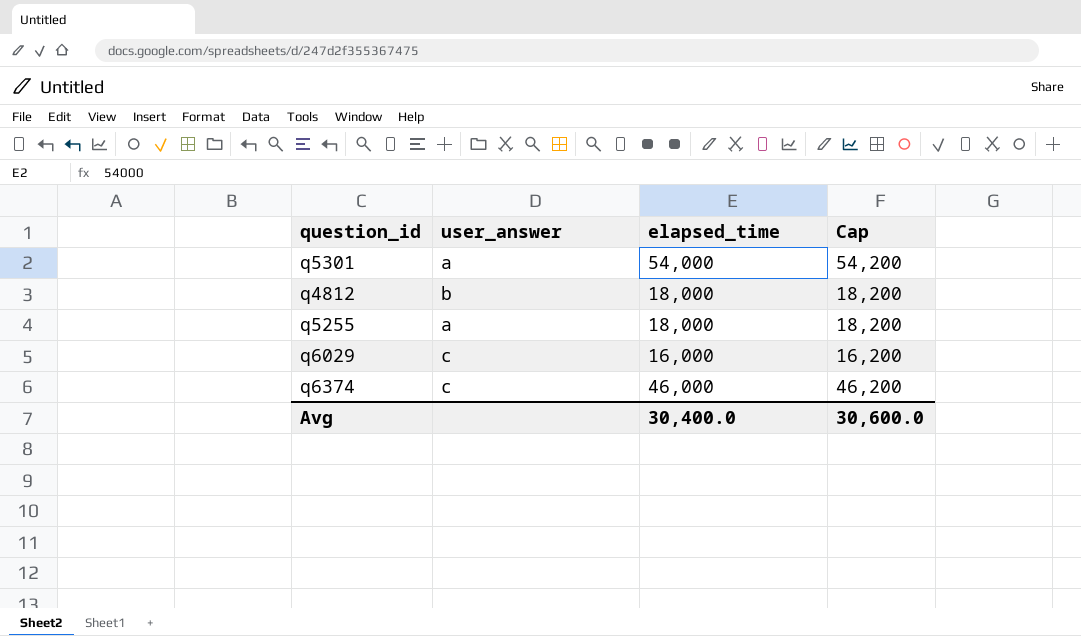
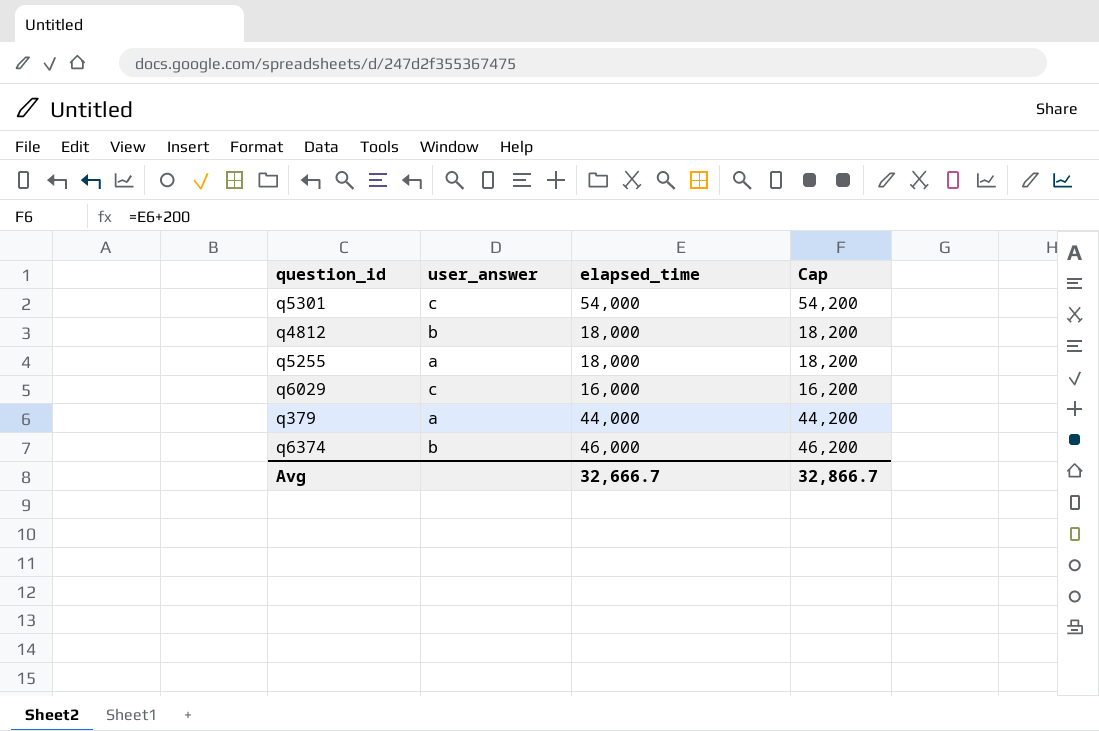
q5301 | user_answer: a -> c
row q379: none -> a | 44,000 | 44,200
q6374 | user_answer: c -> b
Avg | elapsed_time: 30,400.0 -> 32,666.7
Avg | Cap: 30,600.0 -> 32,866.7

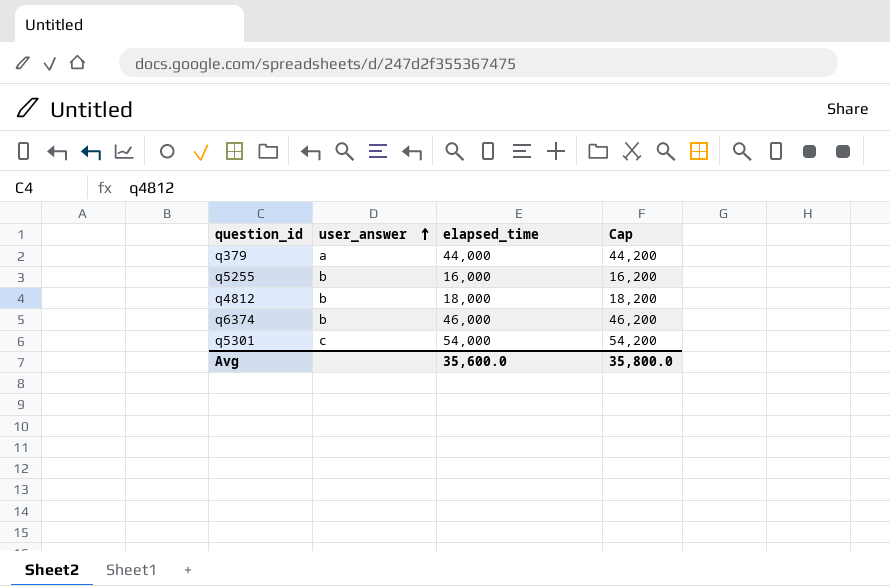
row order: none -> user_answer ascending
row q6029: c | 16,000 | 16,200 -> none
q5255 | user_answer: a -> b
q5255 | elapsed_time: 18,000 -> 16,000
q5255 | Cap: 18,200 -> 16,200
Avg | elapsed_time: 32,666.7 -> 35,600.0
Avg | Cap: 32,866.7 -> 35,800.0

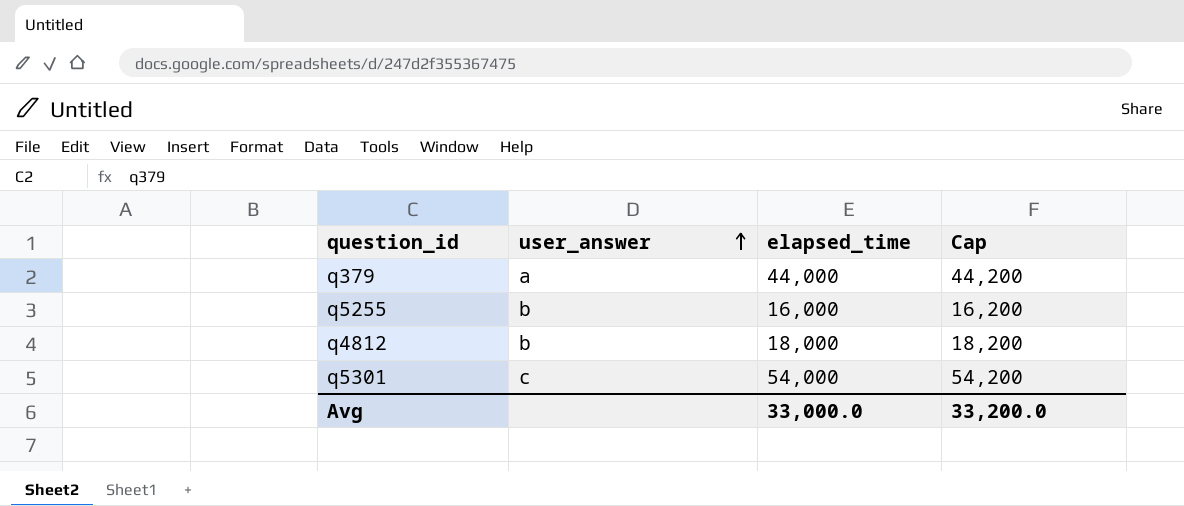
row q6374: b | 46,000 | 46,200 -> none
Avg | elapsed_time: 35,600.0 -> 33,000.0
Avg | Cap: 35,800.0 -> 33,200.0

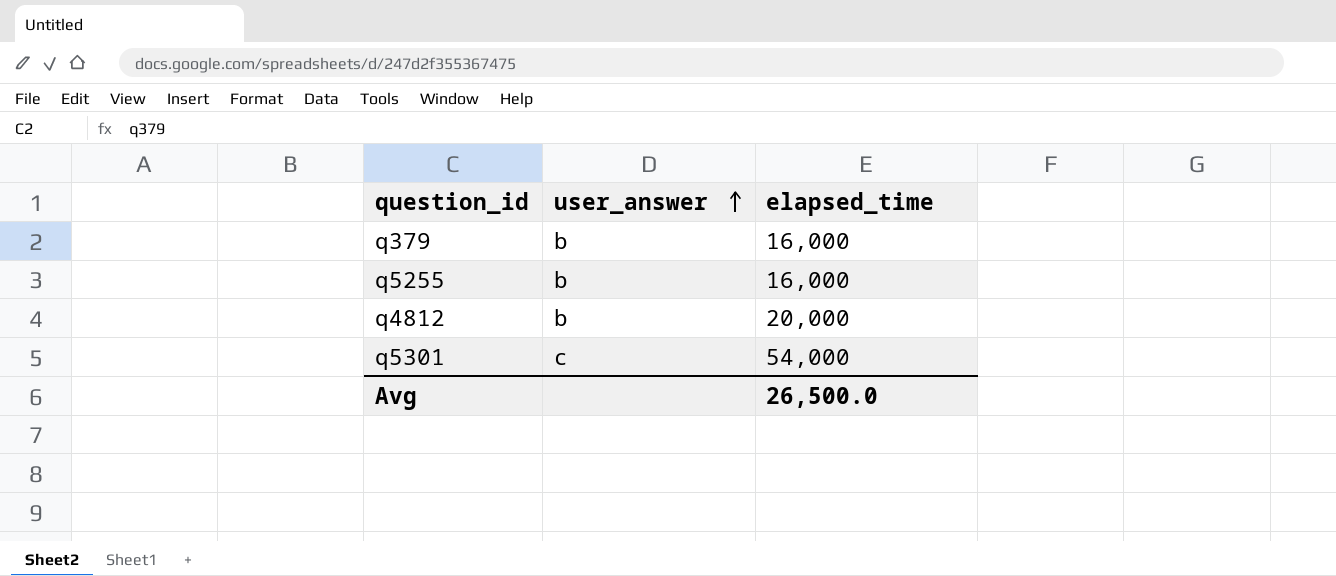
column Cap | formula: [elapsed_time] + 200 -> none
q379 | user_answer: a -> b
q379 | elapsed_time: 44,000 -> 16,000
q4812 | elapsed_time: 18,000 -> 20,000
Avg | elapsed_time: 33,000.0 -> 26,500.0

